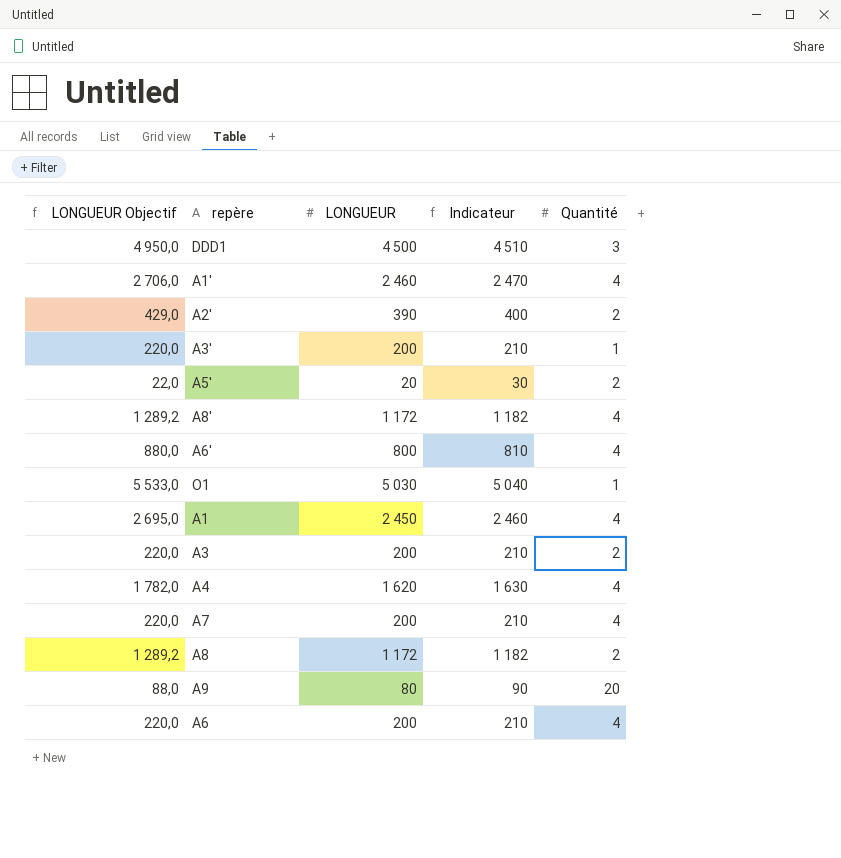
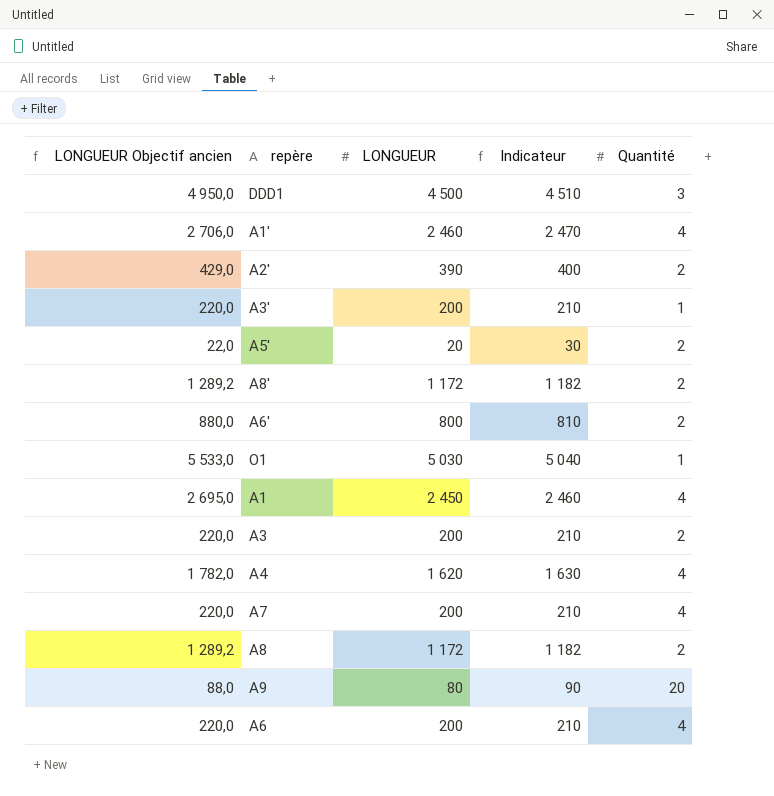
column name: LONGUEUR Objectif -> LONGUEUR Objectif ancien
A8' | Quantité: 4 -> 2
A6' | Quantité: 4 -> 2

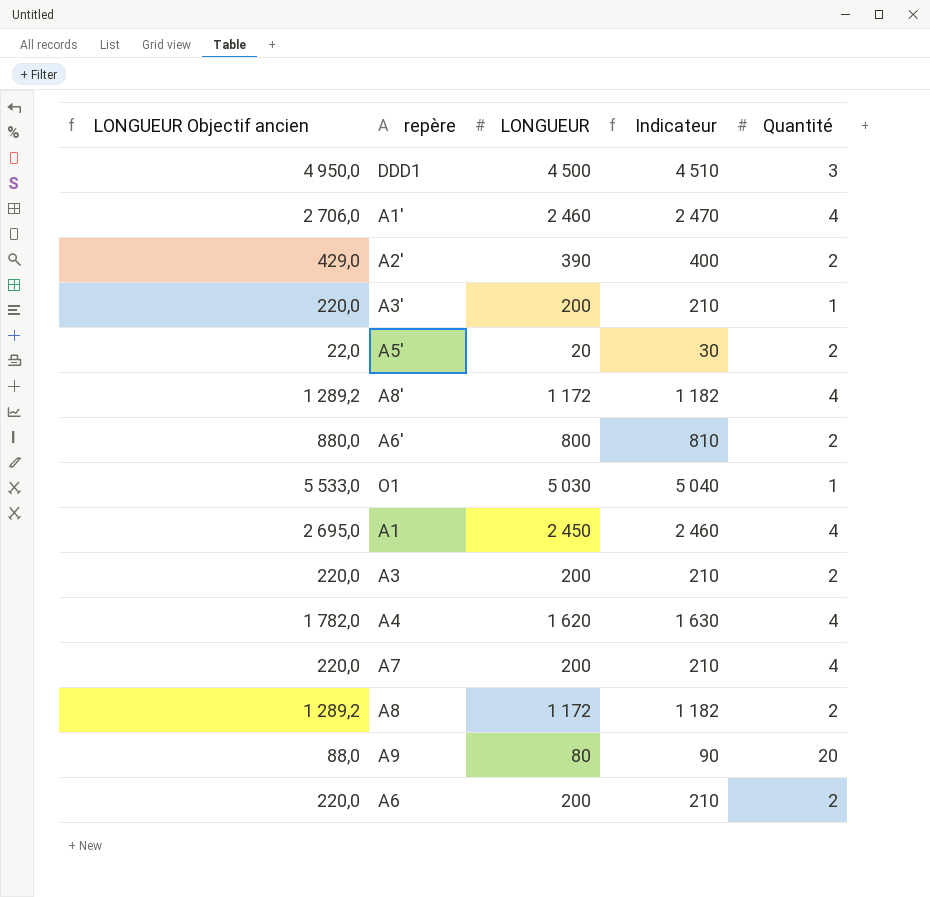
A8' | Quantité: 2 -> 4
A6 | Quantité: 4 -> 2

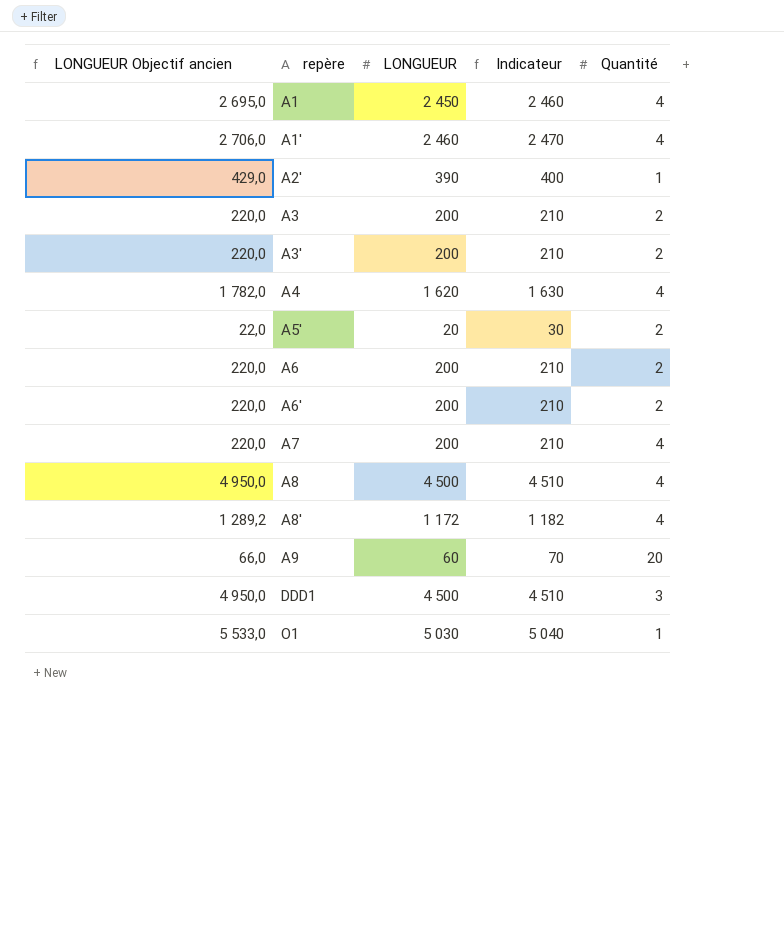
row order: none -> repère ascending
A2' | Quantité: 2 -> 1
A3' | Quantité: 1 -> 2
A6' | LONGUEUR Objectif ancien: 880,0 -> 220,0
A6' | LONGUEUR: 800 -> 200
A6' | Indicateur: 810 -> 210
A8 | LONGUEUR Objectif ancien: 1 289,2 -> 4 950,0
A8 | LONGUEUR: 1 172 -> 4 500
A8 | Indicateur: 1 182 -> 4 510
A8 | Quantité: 2 -> 4
A9 | LONGUEUR Objectif ancien: 88,0 -> 66,0
A9 | LONGUEUR: 80 -> 60
A9 | Indicateur: 90 -> 70

